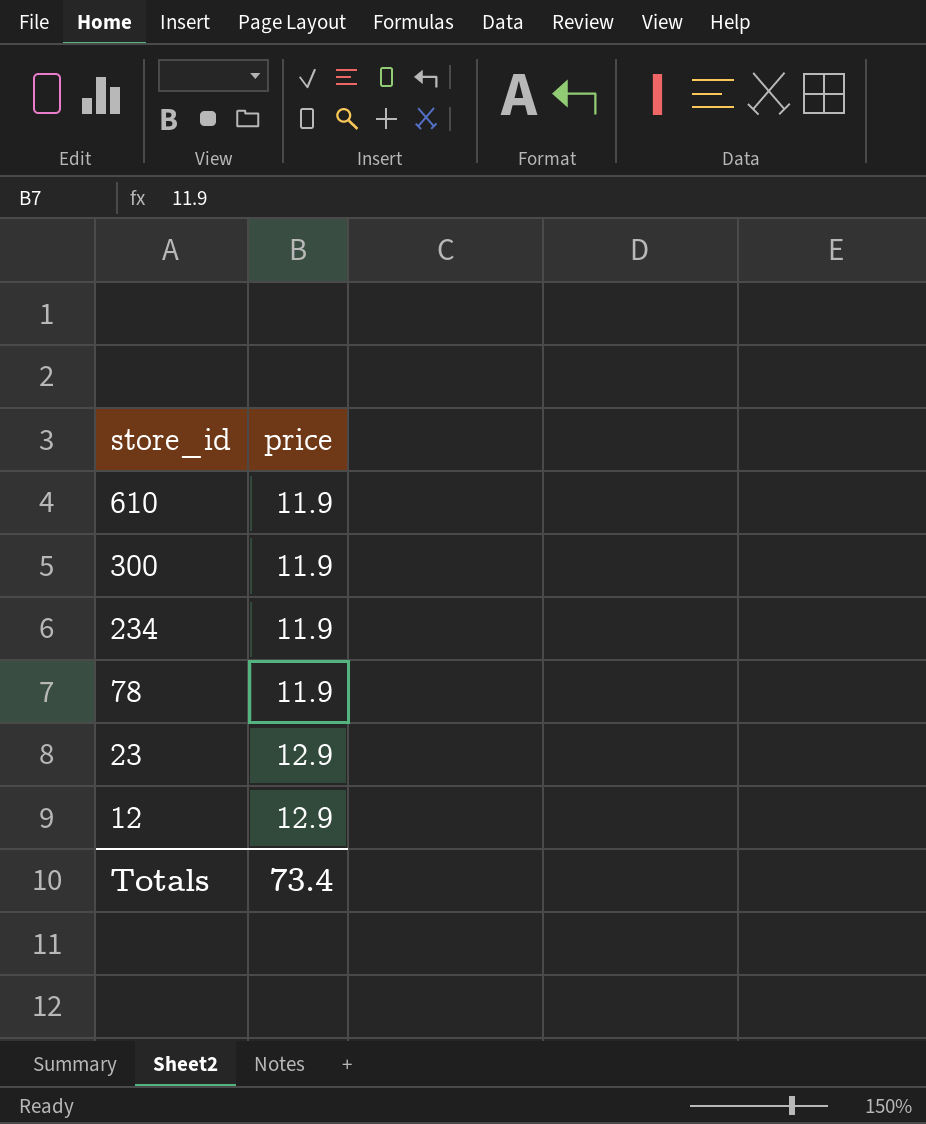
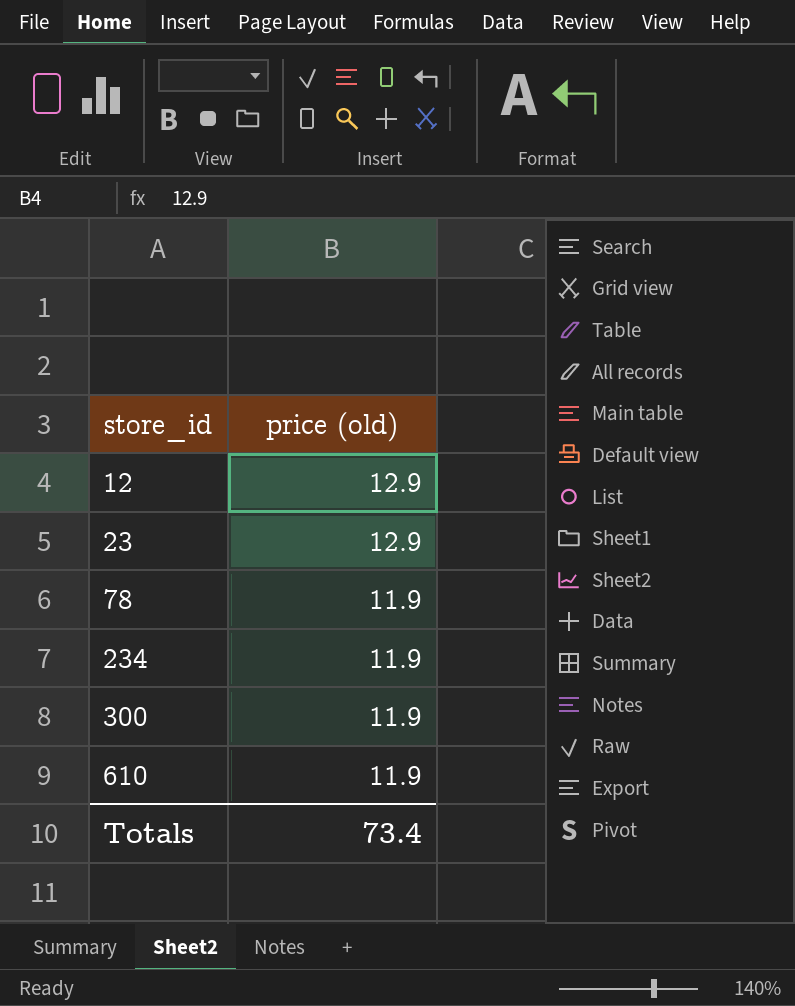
row order: store_id descending -> store_id ascending
column name: price -> price (old)

